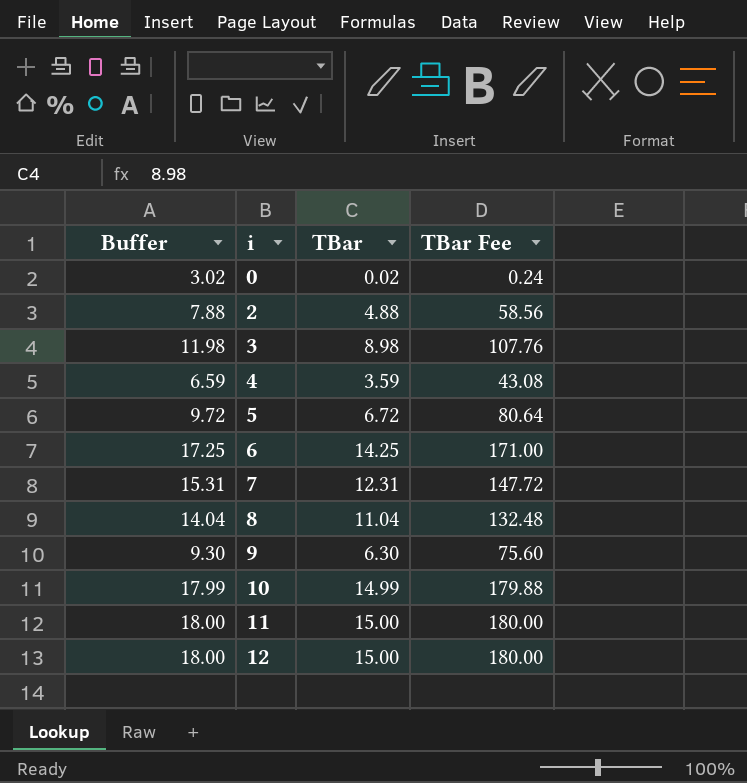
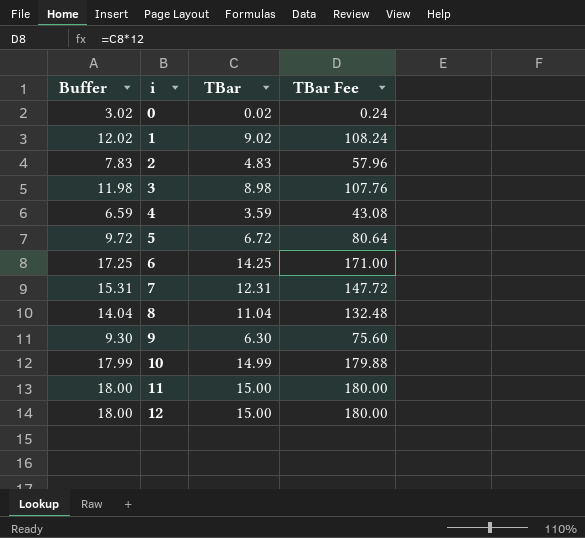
row 1: none -> 12.02 | 9.02 | 108.24
2 | Buffer: 7.88 -> 7.83
2 | TBar: 4.88 -> 4.83
2 | TBar Fee: 58.56 -> 57.96

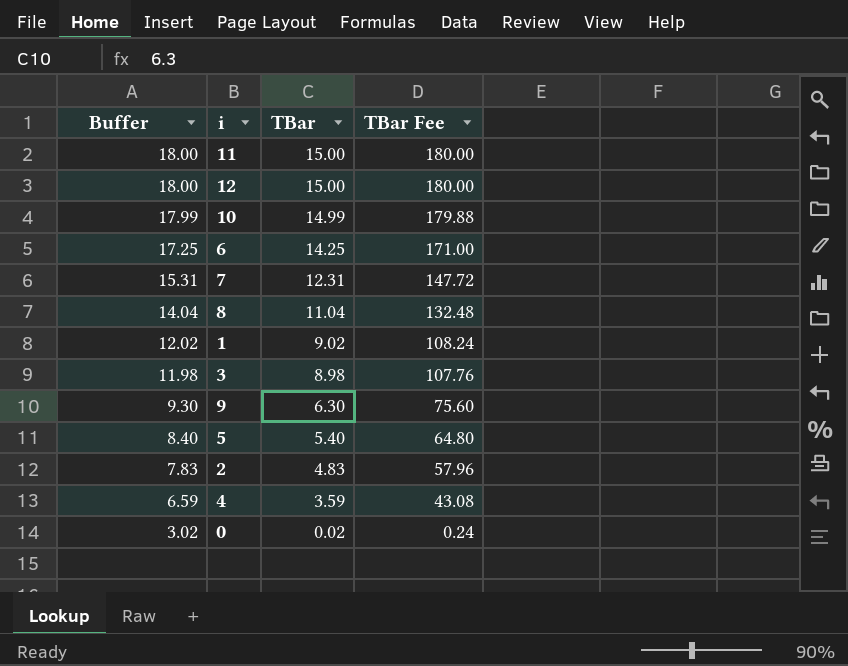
row order: i ascending -> Buffer descending
5 | Buffer: 9.72 -> 8.40
5 | TBar: 6.72 -> 5.40
5 | TBar Fee: 80.64 -> 64.80

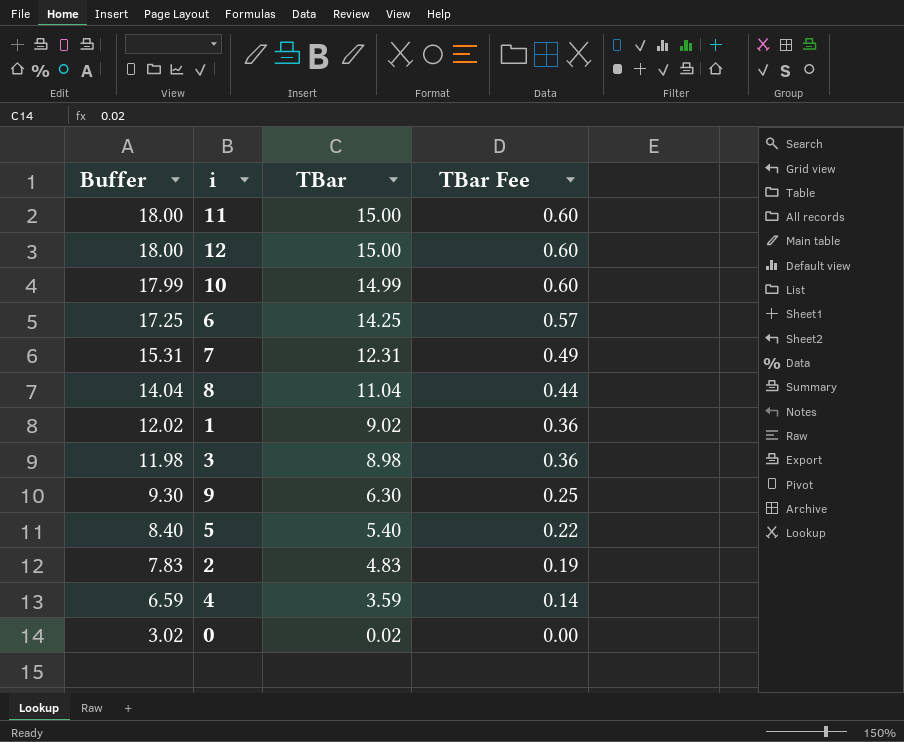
column TBar Fee | formula: [TBar] * 12 -> [TBar] * 0.04

